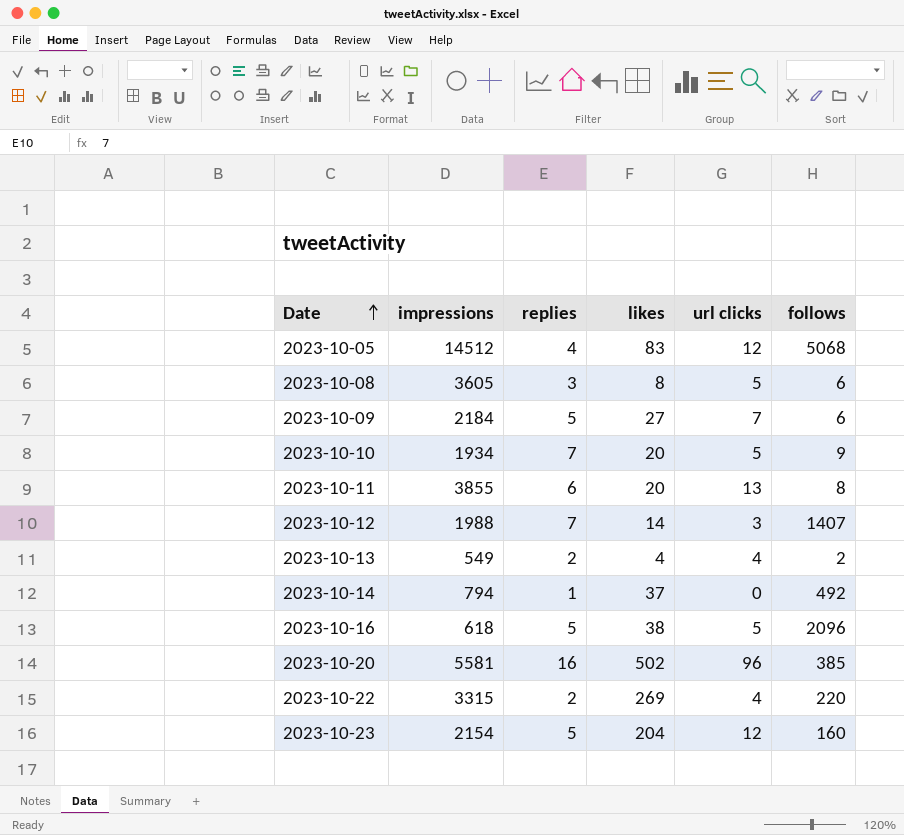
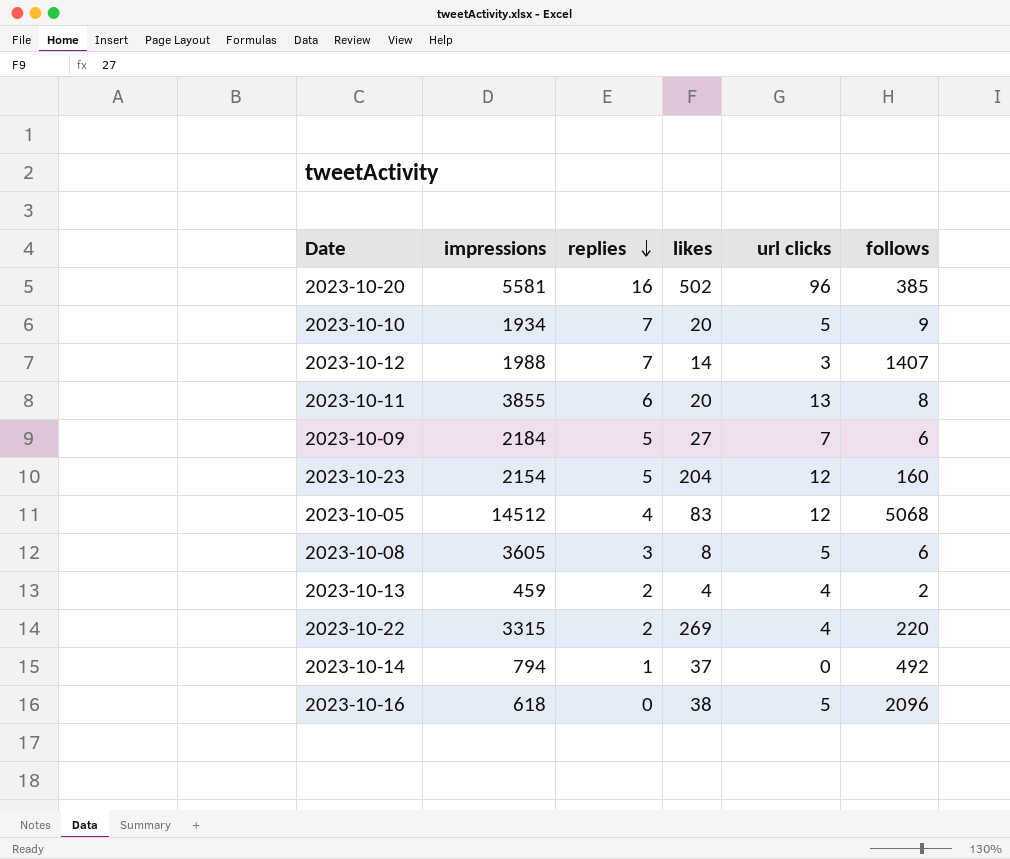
row order: Date ascending -> replies descending
2023-10-13 | impressions: 549 -> 459
2023-10-16 | replies: 5 -> 0

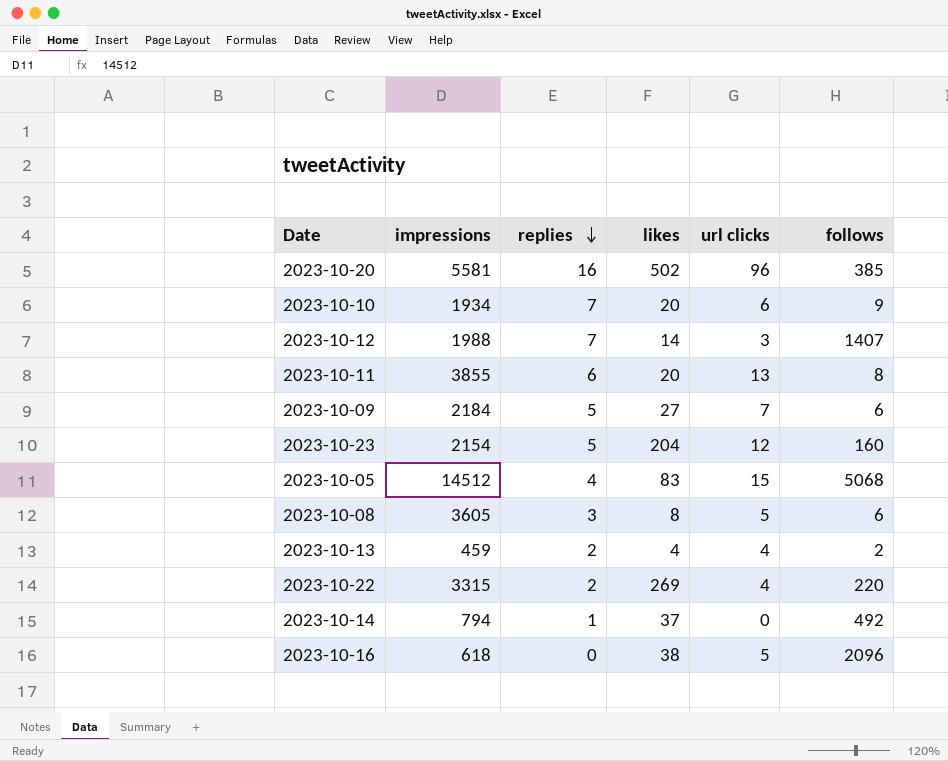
2023-10-10 | url clicks: 5 -> 6
2023-10-05 | url clicks: 12 -> 15

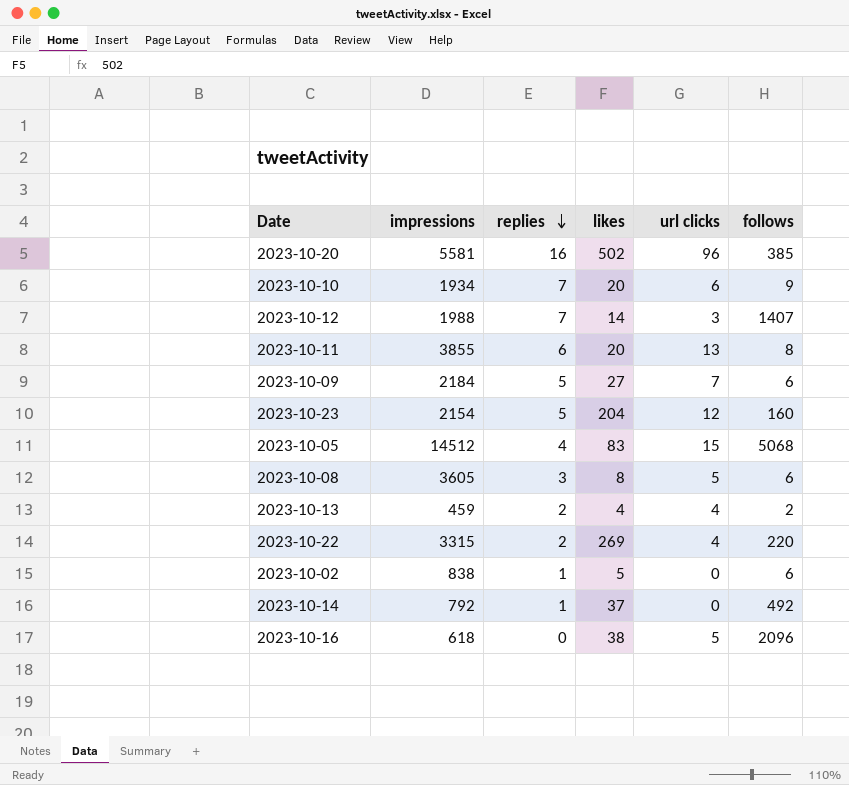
row 2023-10-02: none -> 838 | 1 | 5 | 0 | 6
2023-10-14 | impressions: 794 -> 792

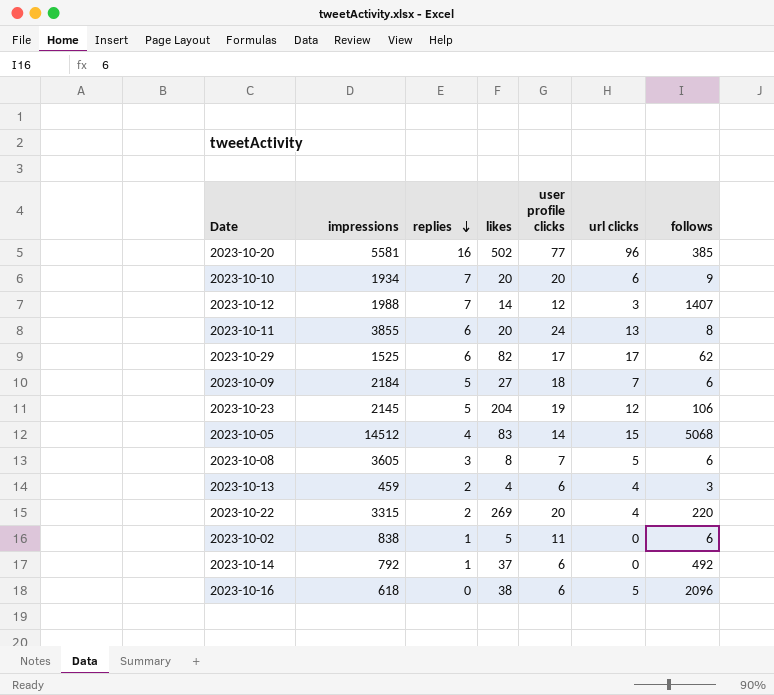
column user profile clicks | position: none -> 5
row 2023-10-29: none -> 1525 | 6 | 82 | 17 | 17 | 62
2023-10-23 | impressions: 2154 -> 2145
2023-10-23 | follows: 160 -> 106
2023-10-13 | follows: 2 -> 3

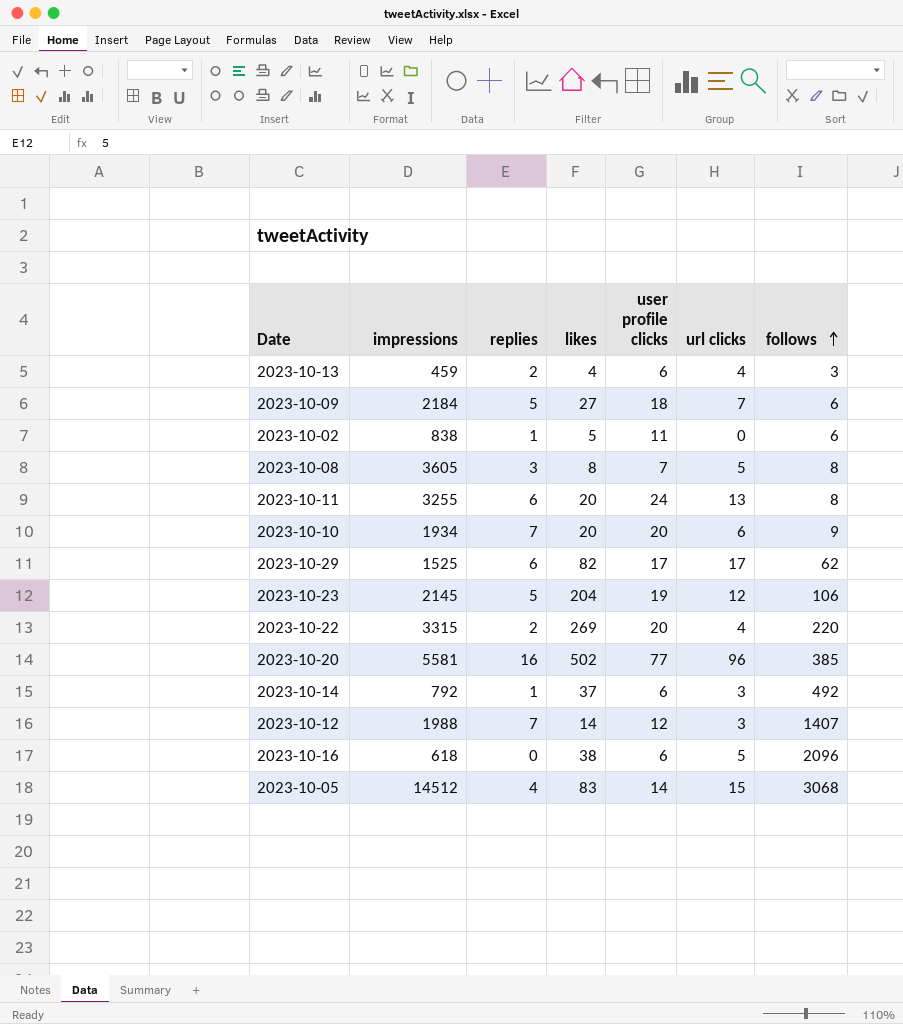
row order: replies descending -> follows ascending
2023-10-08 | follows: 6 -> 8
2023-10-11 | impressions: 3855 -> 3255
2023-10-14 | url clicks: 0 -> 3
2023-10-05 | follows: 5068 -> 3068

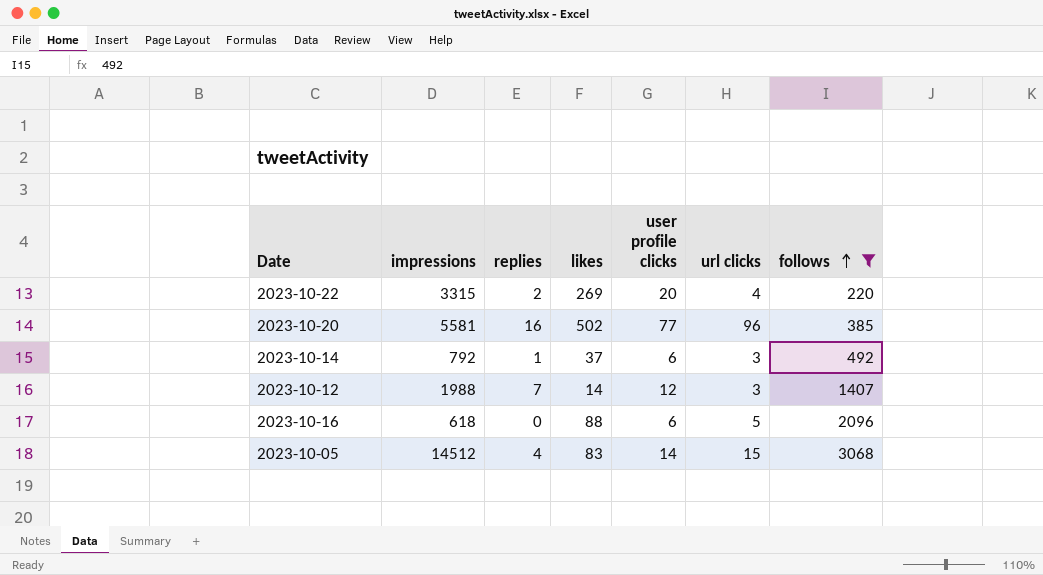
filter: none -> follows >= 220
2023-10-16 | likes: 38 -> 88

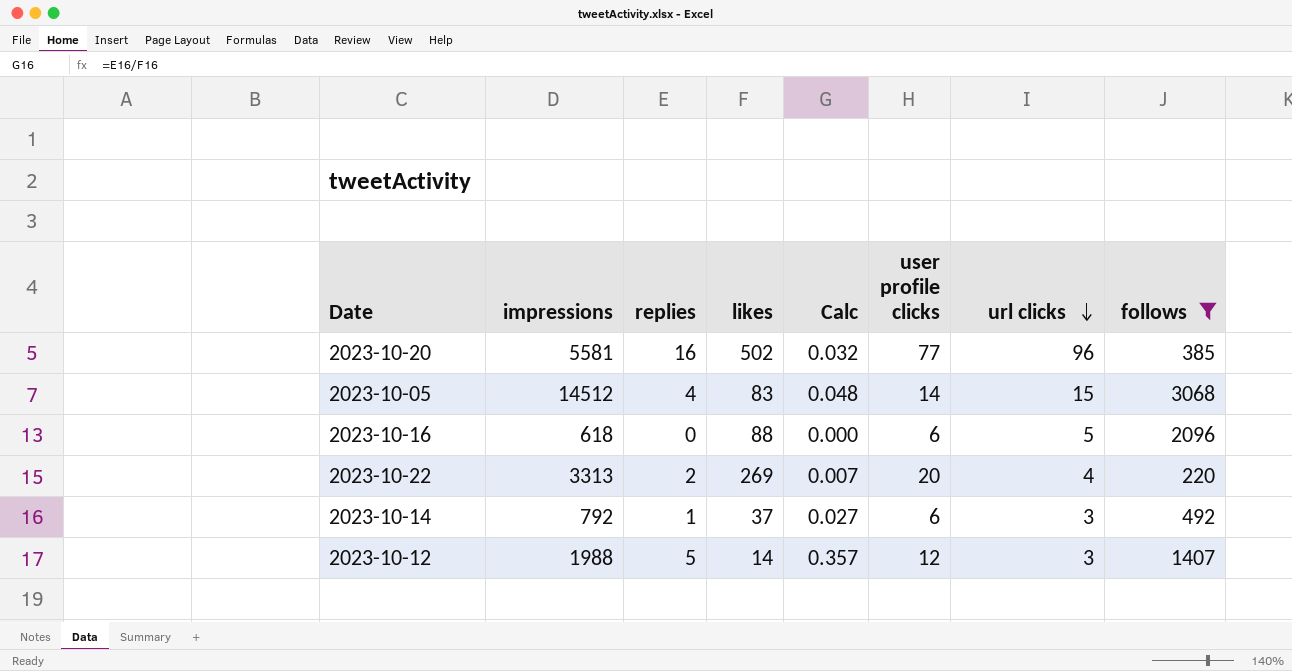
row order: follows ascending -> url clicks descending
column Calc | formula: none -> [replies] / [likes]
2023-10-22 | impressions: 3315 -> 3313
2023-10-12 | replies: 7 -> 5

